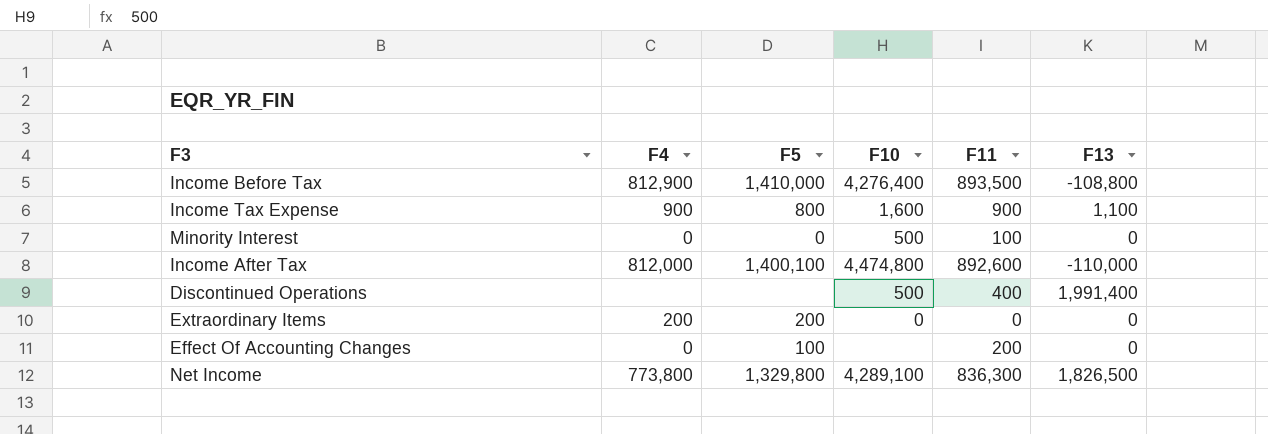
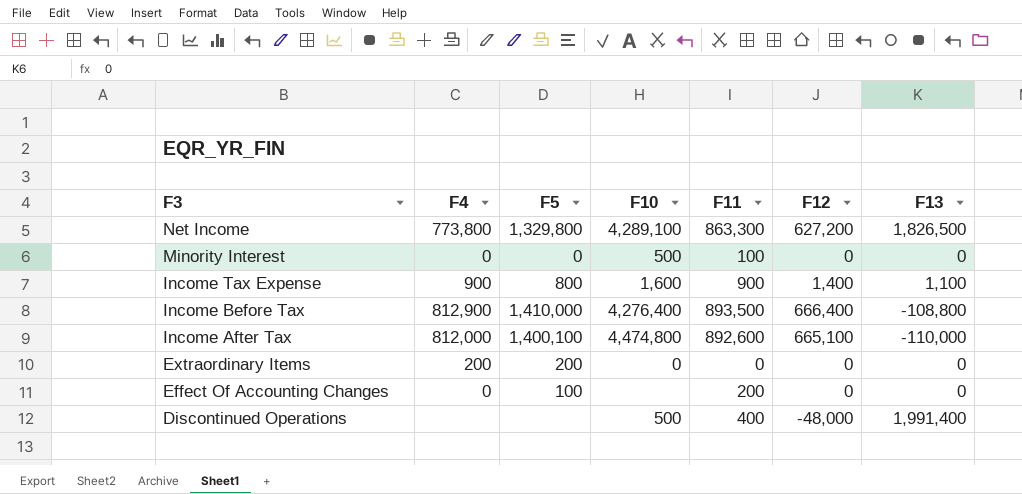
row order: none -> F3 descending
column F12 | position: none -> 6
Net Income | F11: 836,300 -> 863,300

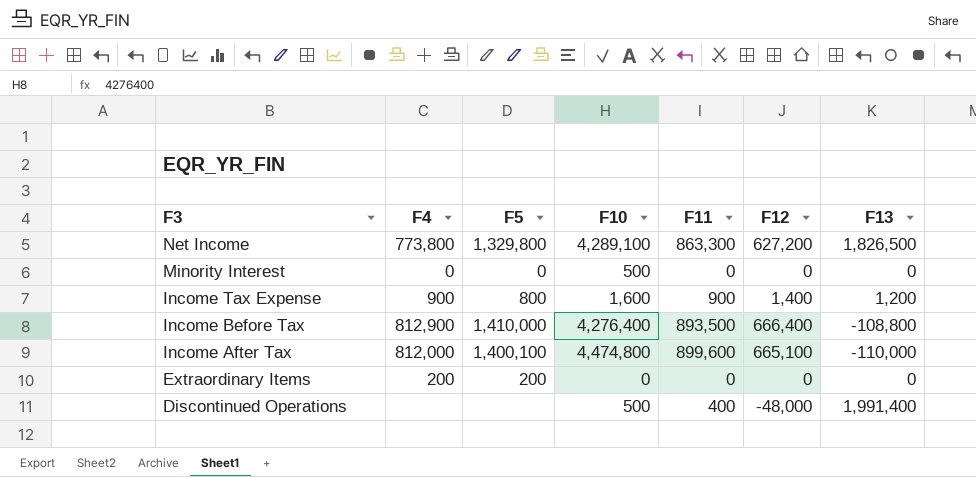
row Effect Of Accounting Changes: 0 | 100 | none | 200 | 0 | 0 -> none
Minority Interest | F11: 100 -> 0
Income Tax Expense | F13: 1,100 -> 1,200
Income After Tax | F11: 892,600 -> 899,600

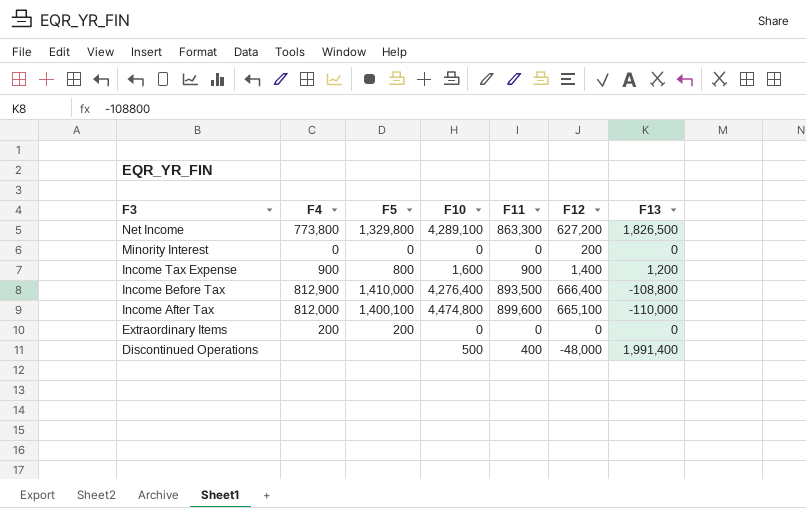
Minority Interest | F10: 500 -> 0
Minority Interest | F12: 0 -> 200

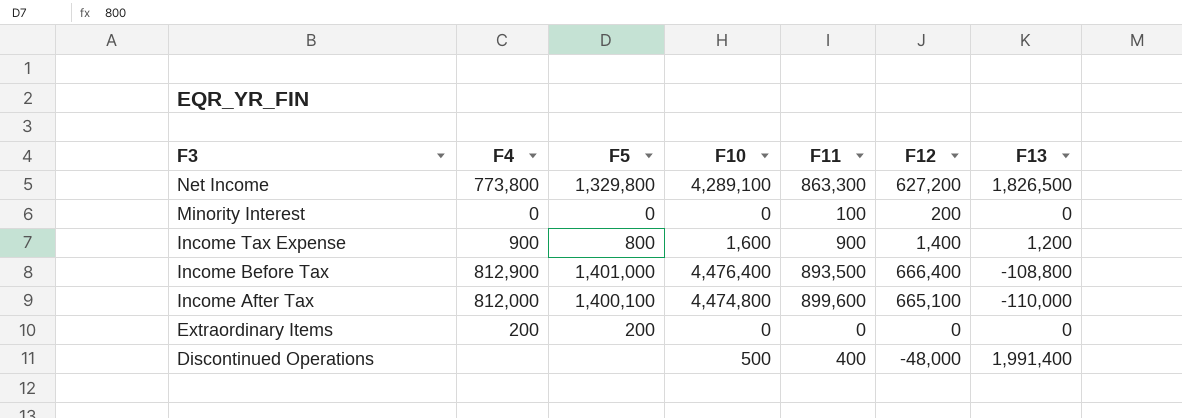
Minority Interest | F11: 0 -> 100
Income Before Tax | F5: 1,410,000 -> 1,401,000
Income Before Tax | F10: 4,276,400 -> 4,476,400

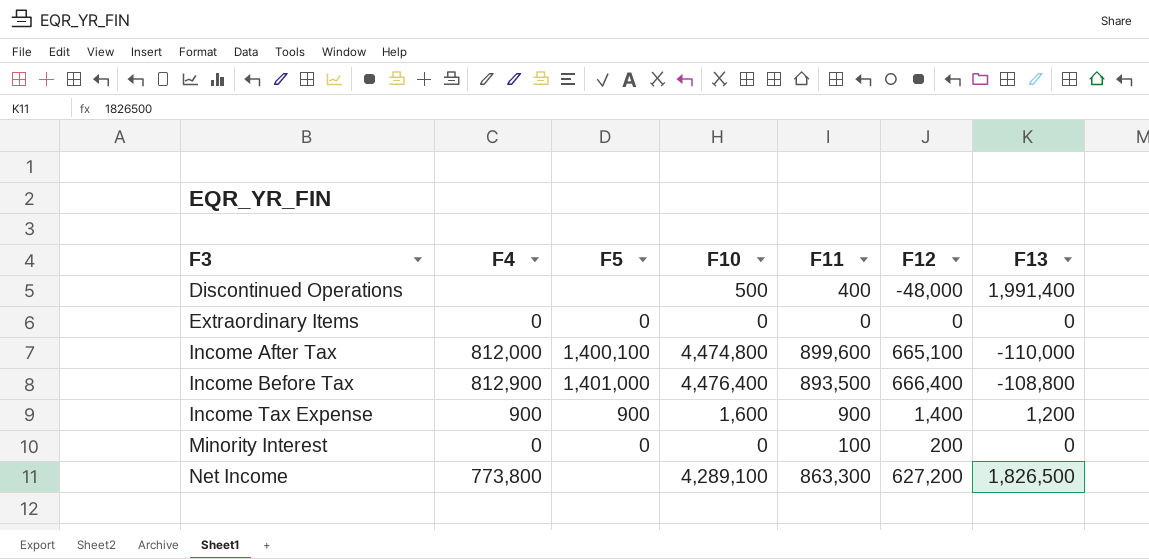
row order: F3 descending -> F3 ascending
Extraordinary Items | F4: 200 -> 0
Extraordinary Items | F5: 200 -> 0
Income Tax Expense | F5: 800 -> 900
Net Income | F5: 1,329,800 -> none

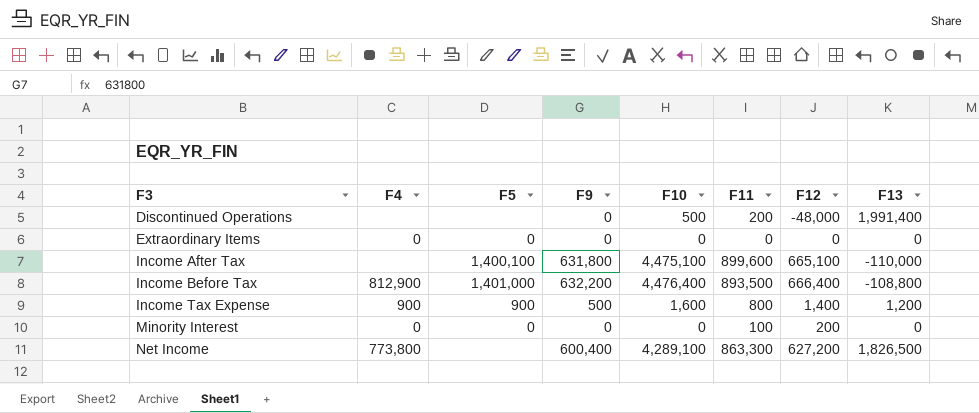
column F9 | position: none -> 4
Discontinued Operations | F11: 400 -> 200
Income After Tax | F4: 812,000 -> none
Income After Tax | F10: 4,474,800 -> 4,475,100
Income Tax Expense | F11: 900 -> 800

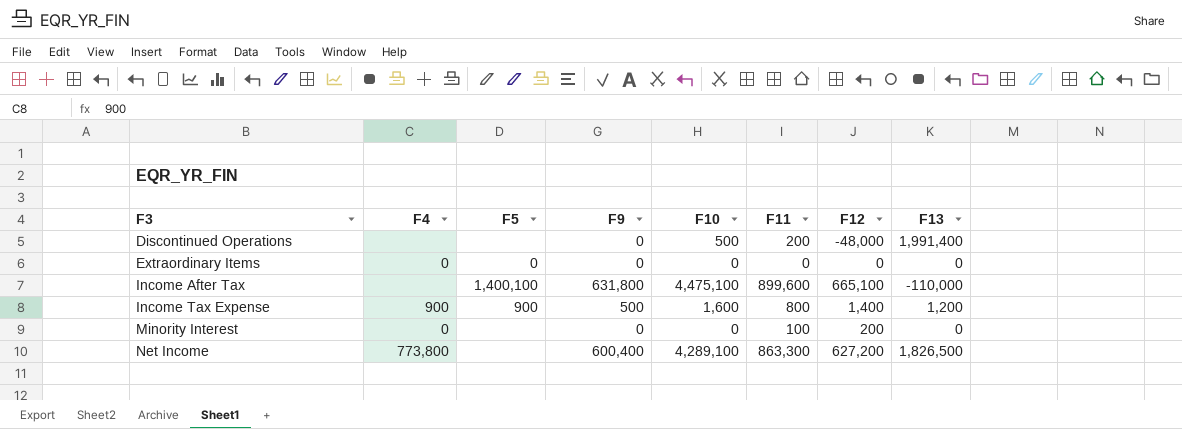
row Income Before Tax: 812,900 | 1,401,000 | 632,200 | 4,476,400 | 893,500 | 666,400 | -108,800 -> none
Minority Interest | F5: 0 -> none

